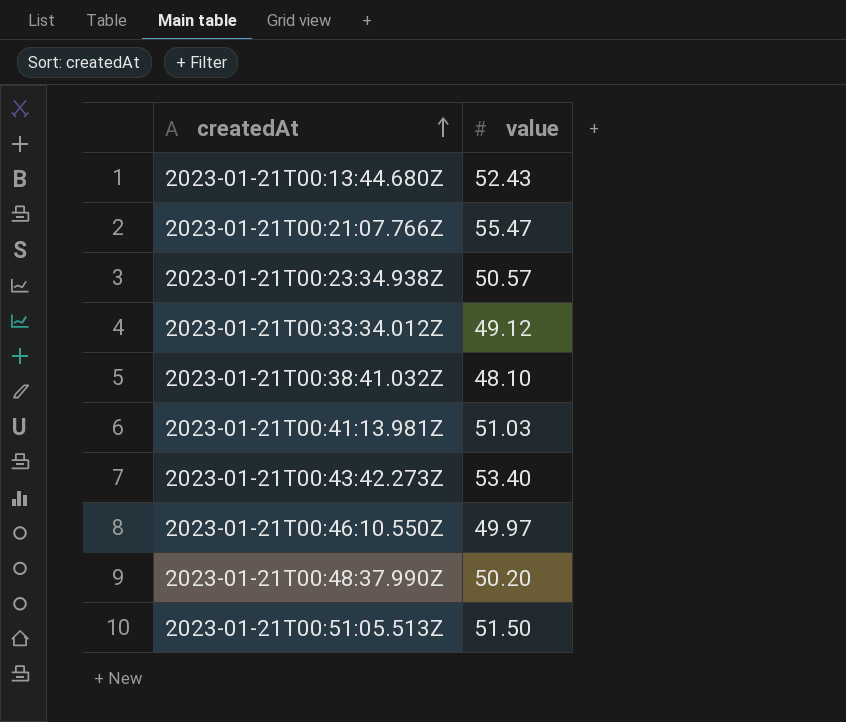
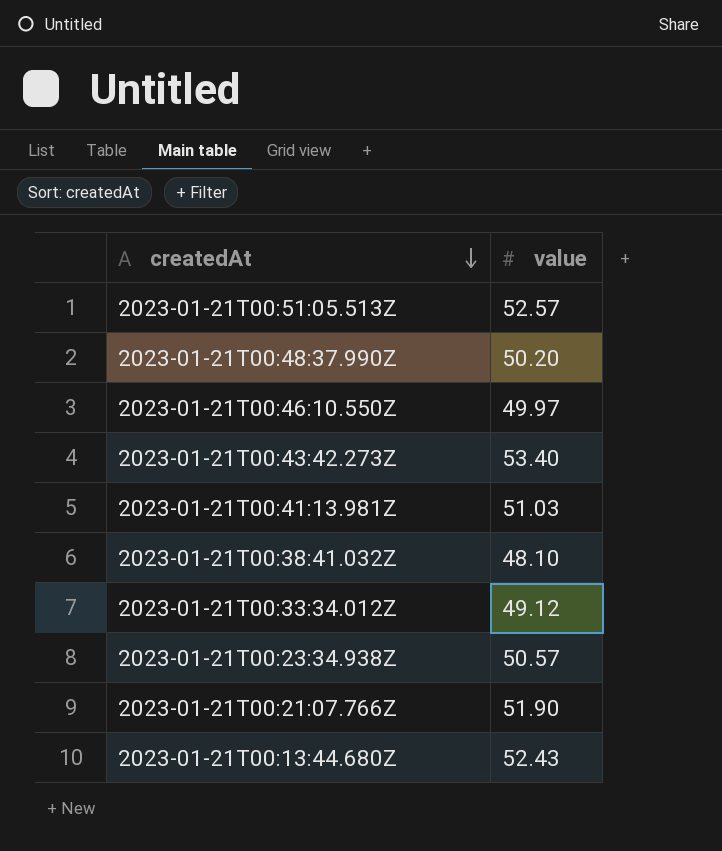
row order: createdAt ascending -> createdAt descending
2023-01-21T00:51:05.513Z | value: 51.50 -> 52.57
2023-01-21T00:21:07.766Z | value: 55.47 -> 51.90

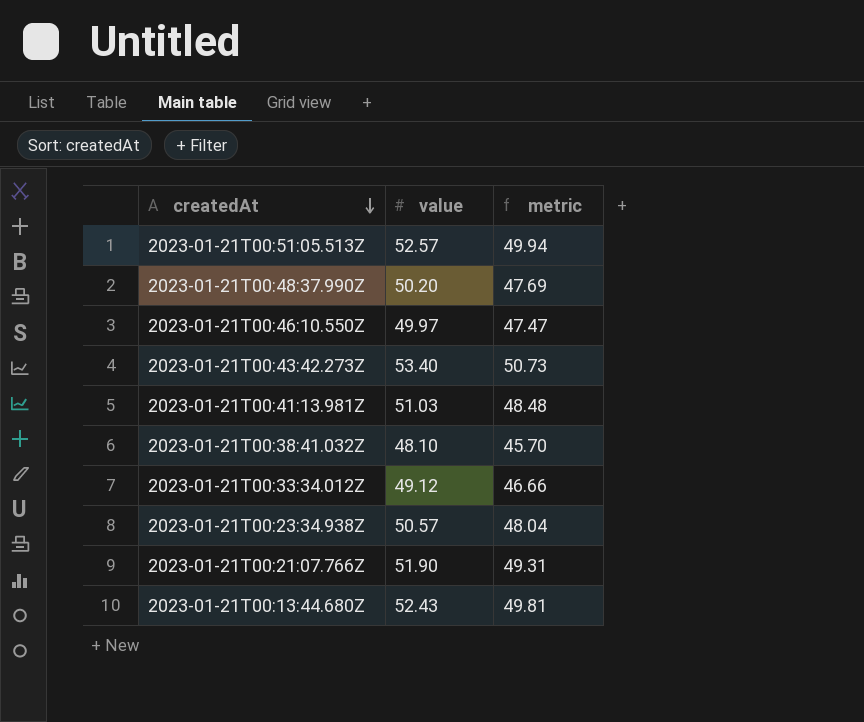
column metric | formula: none -> [value] * 0.95

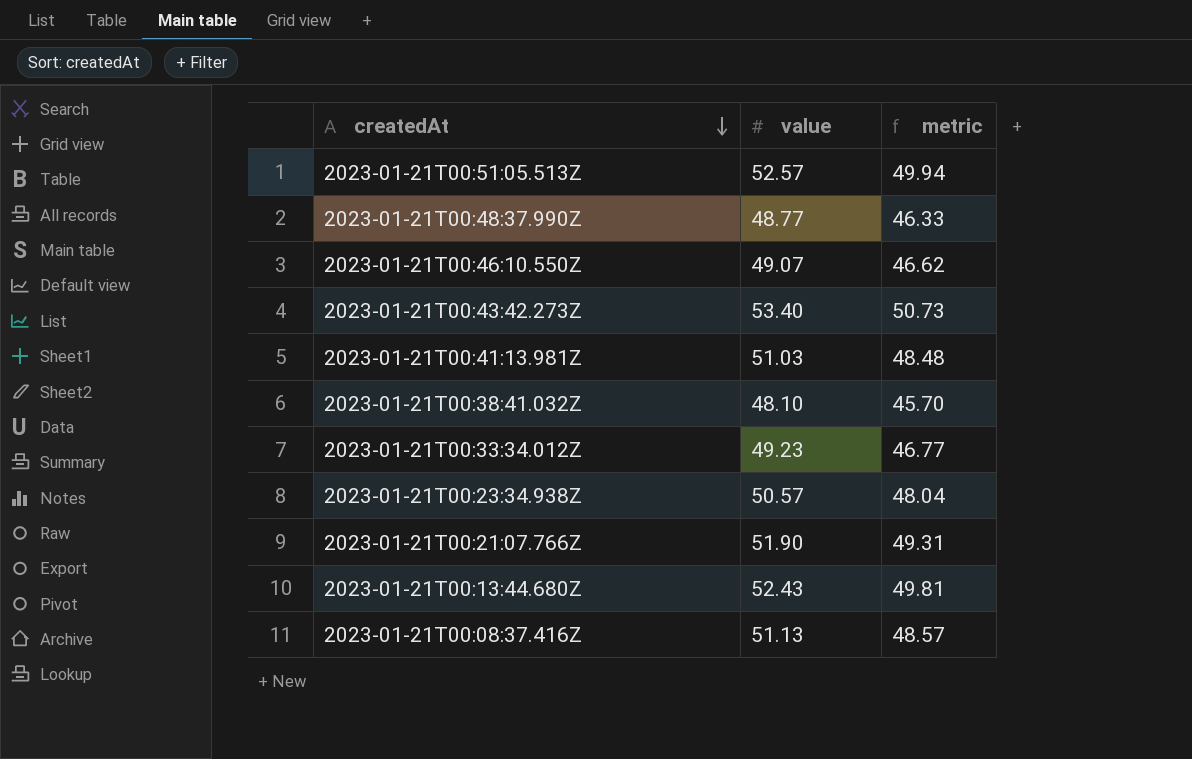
2023-01-21T00:48:37.990Z | value: 50.20 -> 48.77
2023-01-21T00:48:37.990Z | metric: 47.69 -> 46.33
2023-01-21T00:46:10.550Z | value: 49.97 -> 49.07
2023-01-21T00:46:10.550Z | metric: 47.47 -> 46.62
2023-01-21T00:33:34.012Z | value: 49.12 -> 49.23
2023-01-21T00:33:34.012Z | metric: 46.66 -> 46.77
row 2023-01-21T00:08:37.416Z: none -> 51.13 | 48.57

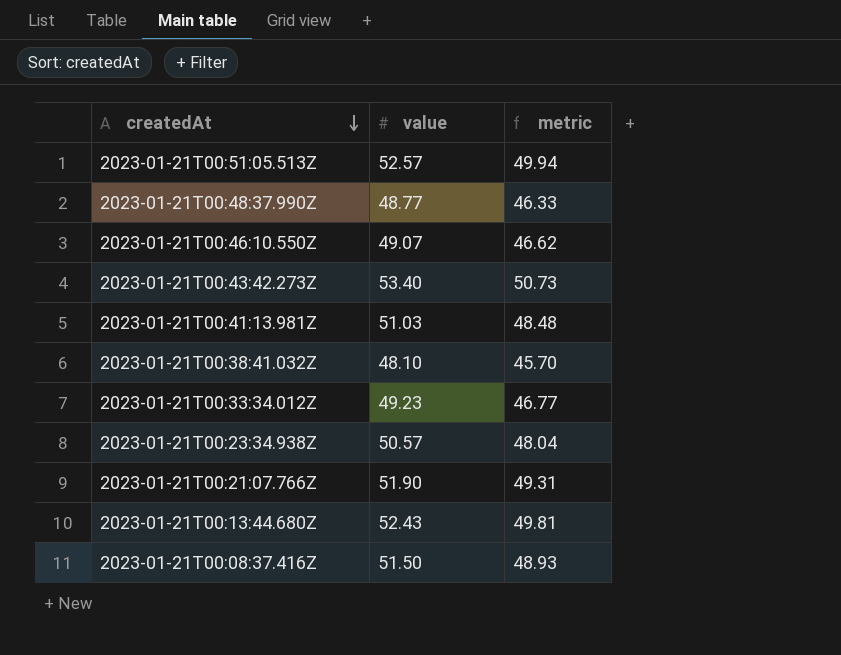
2023-01-21T00:08:37.416Z | value: 51.13 -> 51.50
2023-01-21T00:08:37.416Z | metric: 48.57 -> 48.93

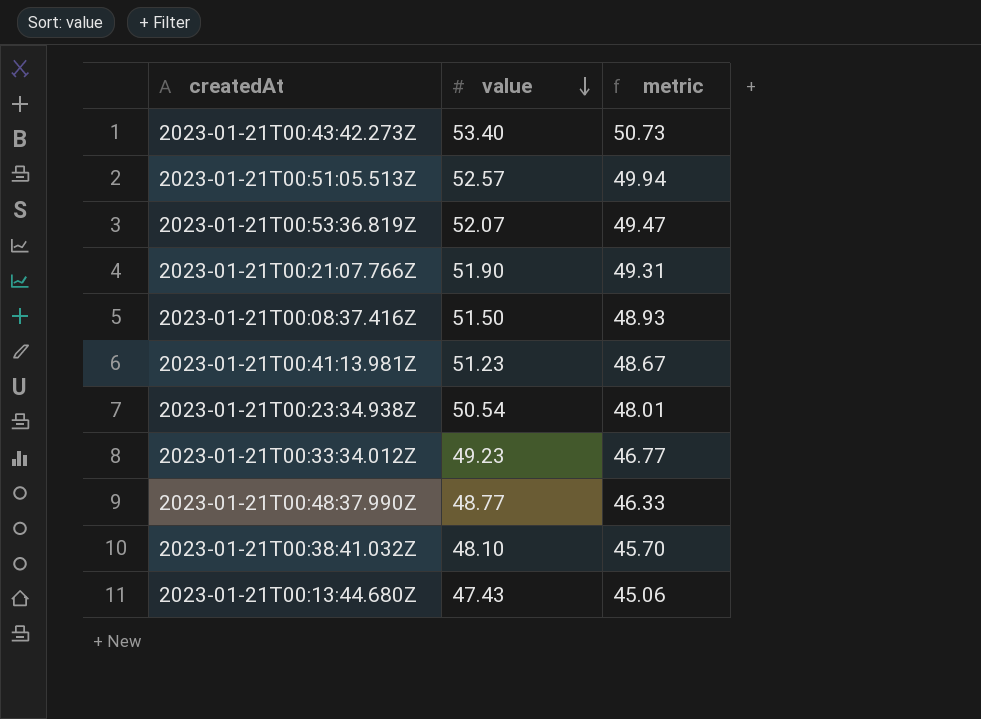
row order: createdAt descending -> value descending
row 2023-01-21T00:46:10.550Z: 49.07 | 46.62 -> none
row 2023-01-21T00:53:36.819Z: none -> 52.07 | 49.47
2023-01-21T00:41:13.981Z | value: 51.03 -> 51.23
2023-01-21T00:41:13.981Z | metric: 48.48 -> 48.67
2023-01-21T00:23:34.938Z | value: 50.57 -> 50.54
2023-01-21T00:23:34.938Z | metric: 48.04 -> 48.01
2023-01-21T00:13:44.680Z | value: 52.43 -> 47.43
2023-01-21T00:13:44.680Z | metric: 49.81 -> 45.06

